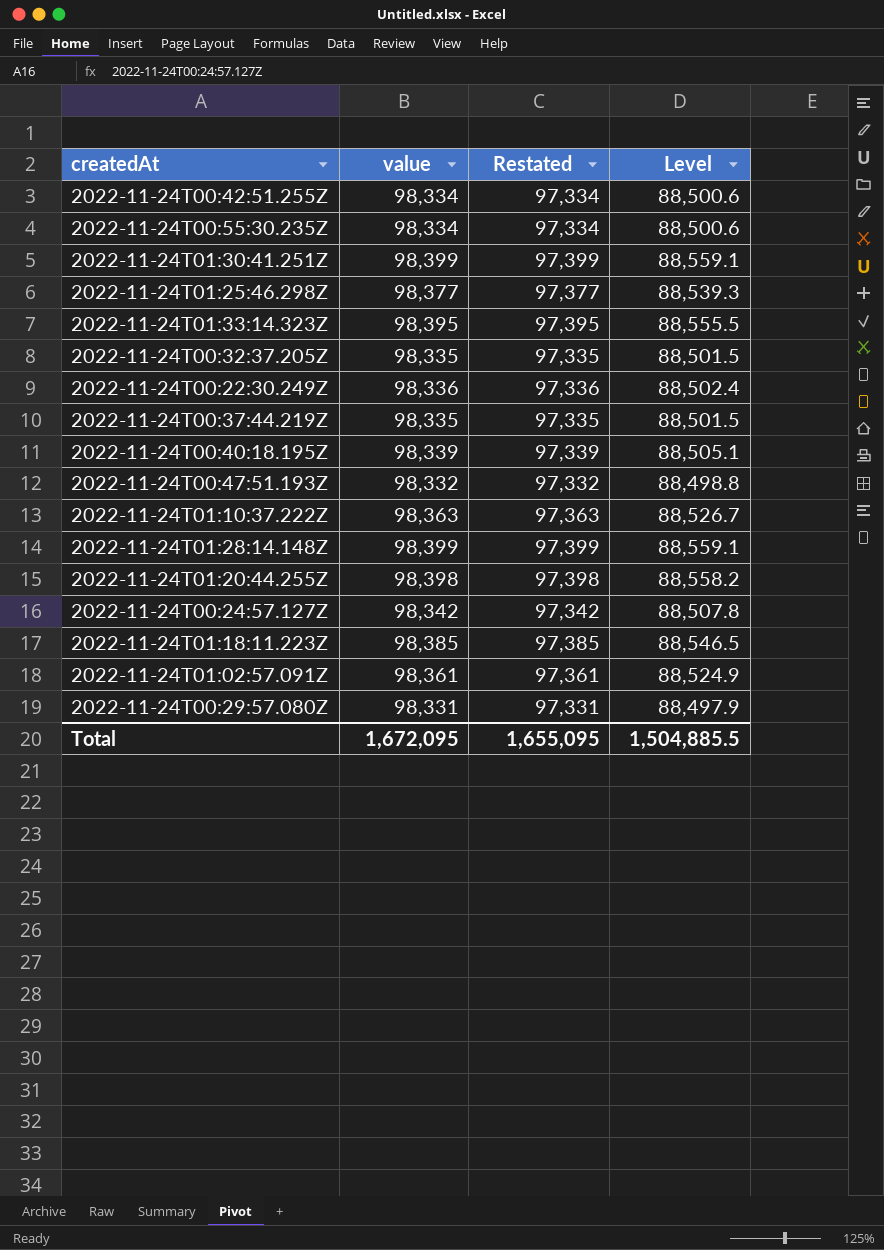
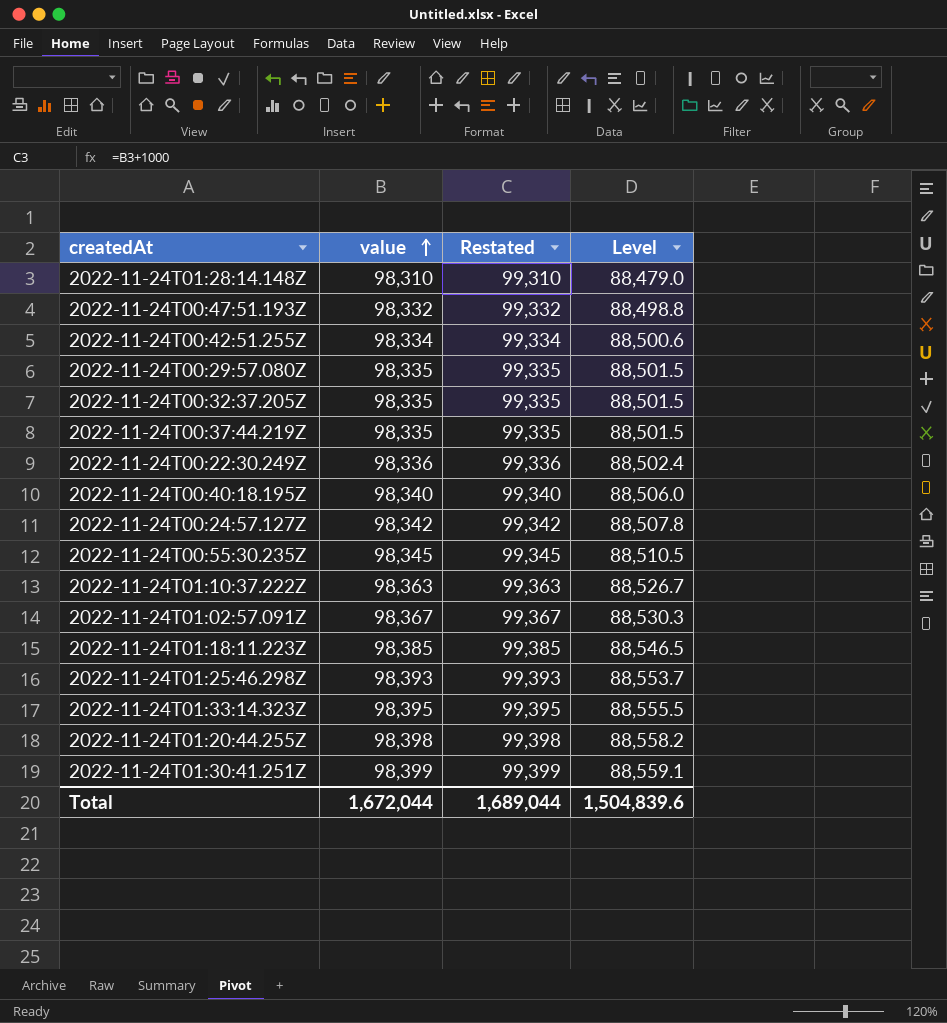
row order: none -> value ascending
column Restated | formula: [value] - 1000 -> [value] + 1000
2022-11-24T01:28:14.148Z | value: 98,399 -> 98,310
2022-11-24T01:28:14.148Z | Level: 88,559.1 -> 88,479.0
2022-11-24T00:29:57.080Z | value: 98,331 -> 98,335
2022-11-24T00:29:57.080Z | Level: 88,497.9 -> 88,501.5
2022-11-24T00:40:18.195Z | value: 98,339 -> 98,340
2022-11-24T00:40:18.195Z | Level: 88,505.1 -> 88,506.0
2022-11-24T00:55:30.235Z | value: 98,334 -> 98,345
2022-11-24T00:55:30.235Z | Level: 88,500.6 -> 88,510.5
2022-11-24T01:02:57.091Z | value: 98,361 -> 98,367
2022-11-24T01:02:57.091Z | Level: 88,524.9 -> 88,530.3
2022-11-24T01:25:46.298Z | value: 98,377 -> 98,393
2022-11-24T01:25:46.298Z | Level: 88,539.3 -> 88,553.7
Total | value: 1,672,095 -> 1,672,044
Total | Restated: 1,655,095 -> 1,689,044
Total | Level: 1,504,885.5 -> 1,504,839.6

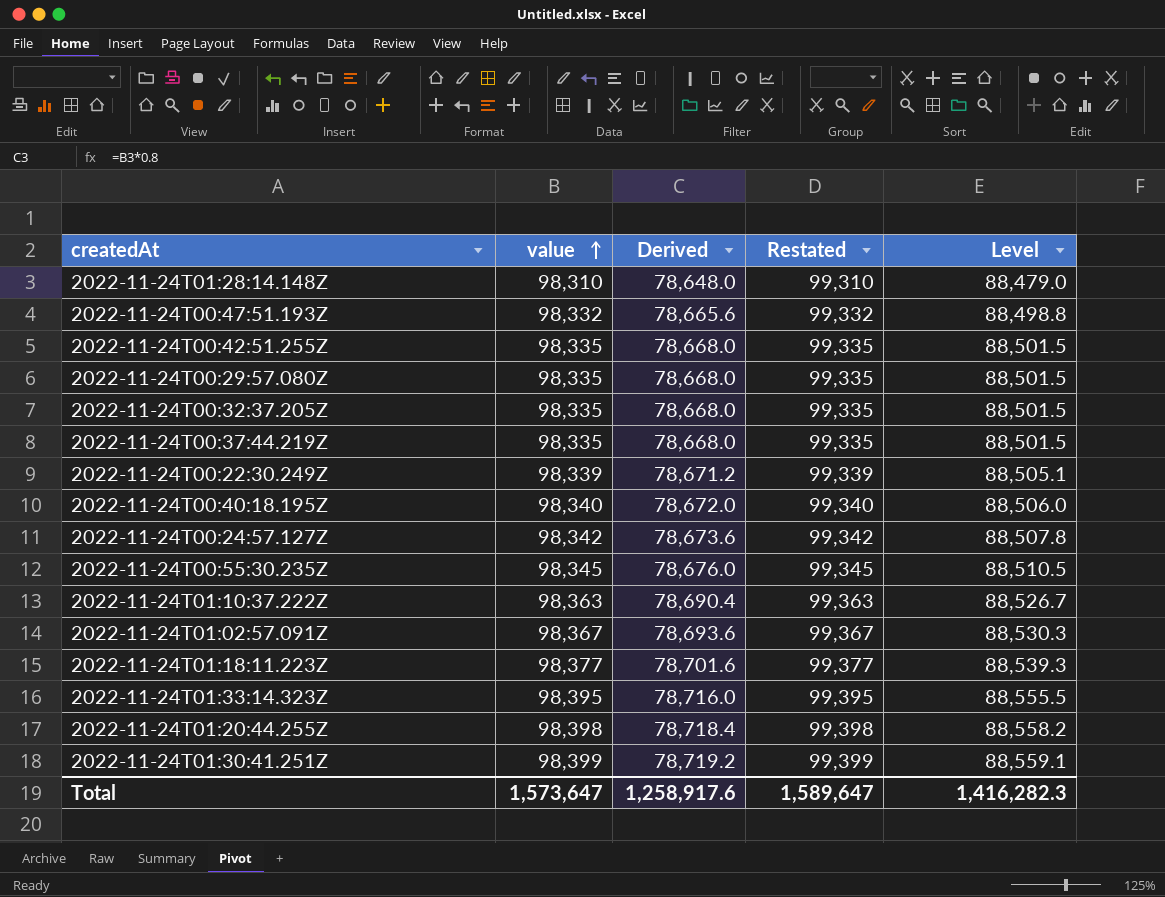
column Derived | formula: none -> [value] * 0.8
row 2022-11-24T01:25:46.298Z: 98,393 | 99,393 | 88,553.7 -> none
2022-11-24T00:42:51.255Z | value: 98,334 -> 98,335
2022-11-24T00:42:51.255Z | Restated: 99,334 -> 99,335
2022-11-24T00:42:51.255Z | Level: 88,500.6 -> 88,501.5
2022-11-24T00:22:30.249Z | value: 98,336 -> 98,339
2022-11-24T00:22:30.249Z | Restated: 99,336 -> 99,339
2022-11-24T00:22:30.249Z | Level: 88,502.4 -> 88,505.1
2022-11-24T01:18:11.223Z | value: 98,385 -> 98,377
2022-11-24T01:18:11.223Z | Restated: 99,385 -> 99,377
2022-11-24T01:18:11.223Z | Level: 88,546.5 -> 88,539.3
Total | value: 1,672,044 -> 1,573,647
Total | Restated: 1,689,044 -> 1,589,647
Total | Level: 1,504,839.6 -> 1,416,282.3

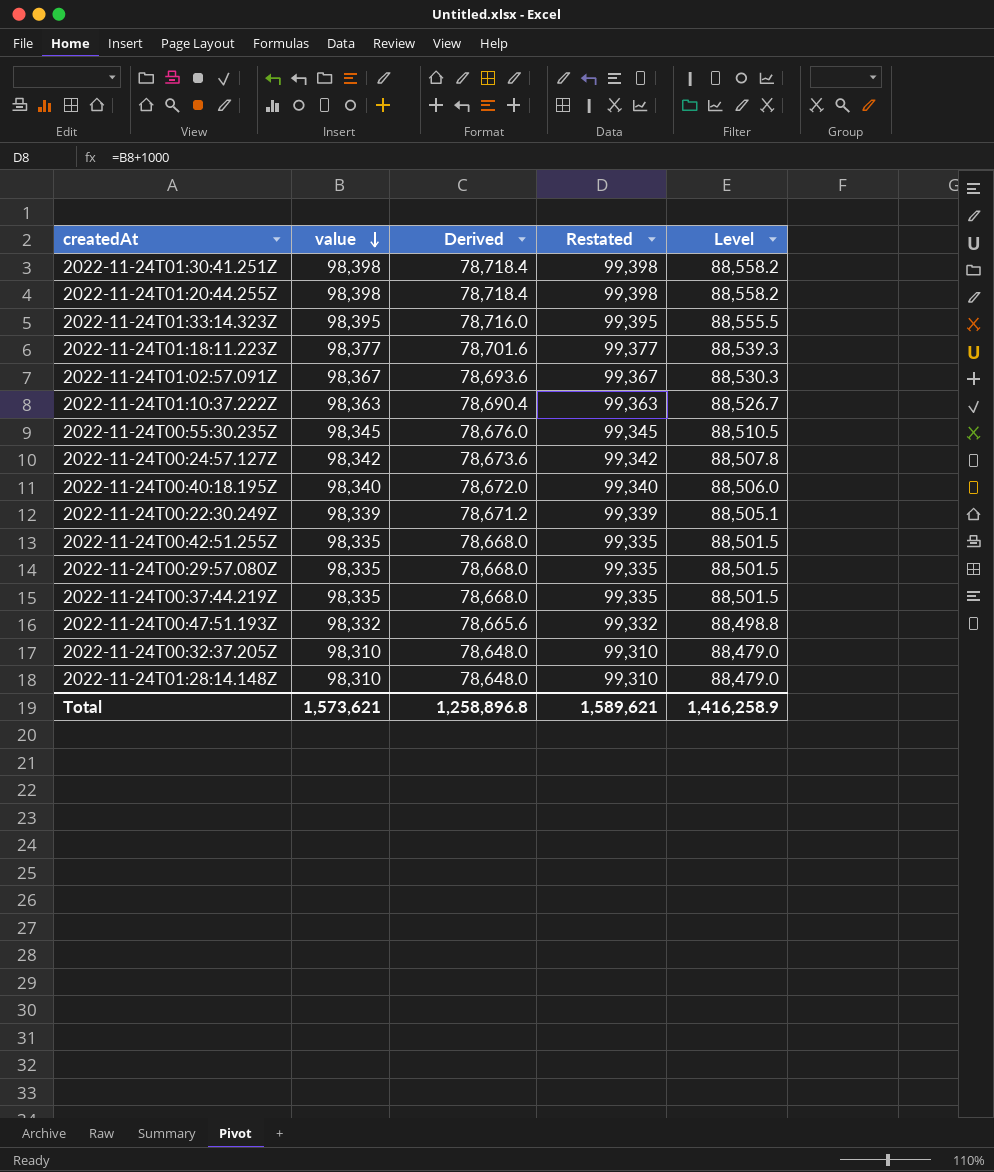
row order: value ascending -> value descending
2022-11-24T01:30:41.251Z | value: 98,399 -> 98,398
2022-11-24T01:30:41.251Z | Derived: 78,719.2 -> 78,718.4
2022-11-24T01:30:41.251Z | Restated: 99,399 -> 99,398
2022-11-24T01:30:41.251Z | Level: 88,559.1 -> 88,558.2
2022-11-24T00:32:37.205Z | value: 98,335 -> 98,310
2022-11-24T00:32:37.205Z | Derived: 78,668.0 -> 78,648.0
2022-11-24T00:32:37.205Z | Restated: 99,335 -> 99,310
2022-11-24T00:32:37.205Z | Level: 88,501.5 -> 88,479.0
Total | value: 1,573,647 -> 1,573,621
Total | Derived: 1,258,917.6 -> 1,258,896.8
Total | Restated: 1,589,647 -> 1,589,621
Total | Level: 1,416,282.3 -> 1,416,258.9

